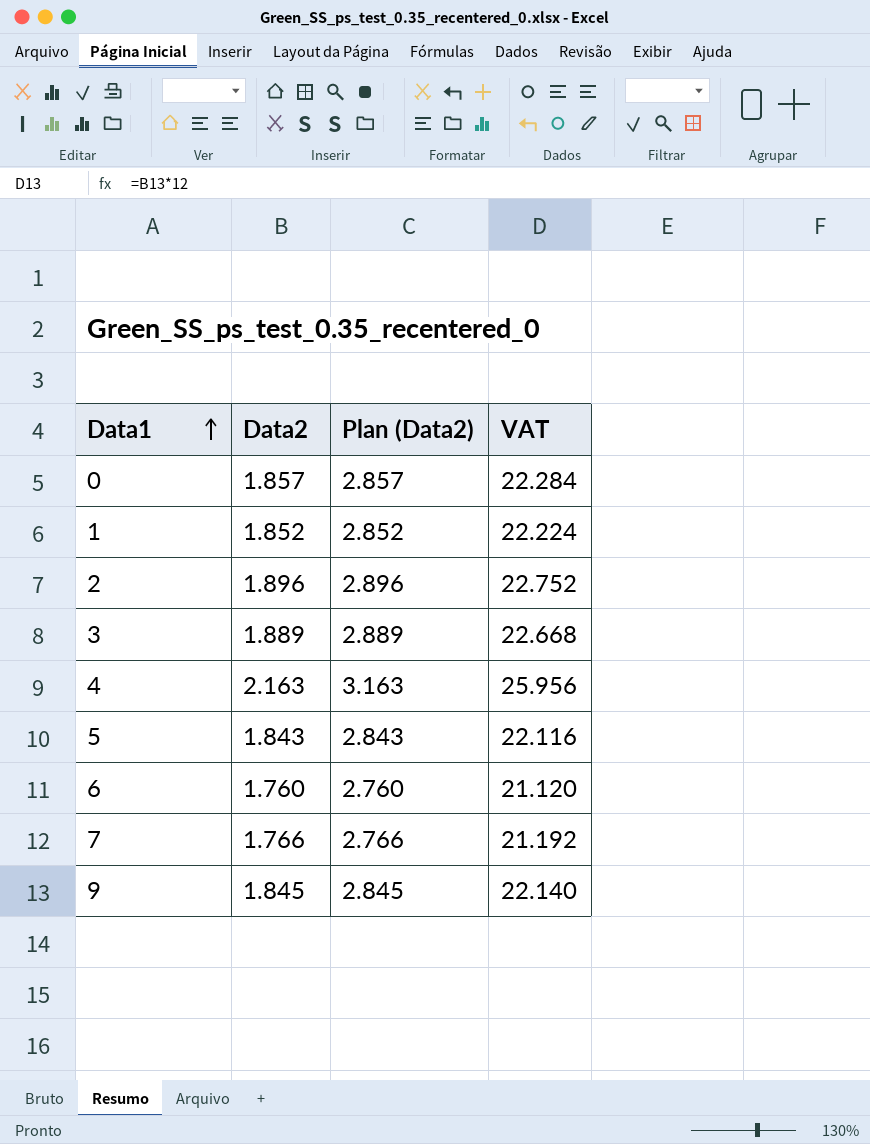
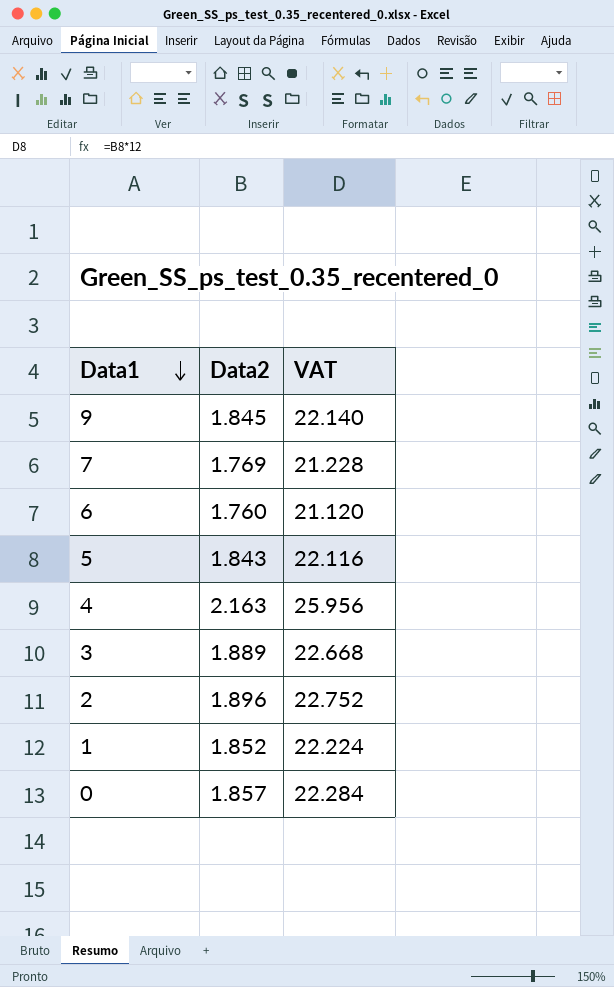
row order: Data1 ascending -> Data1 descending
column Plan (Data2) | formula: [Data2] + 1 -> none
7 | Data2: 1.766 -> 1.769
7 | VAT: 21.192 -> 21.228

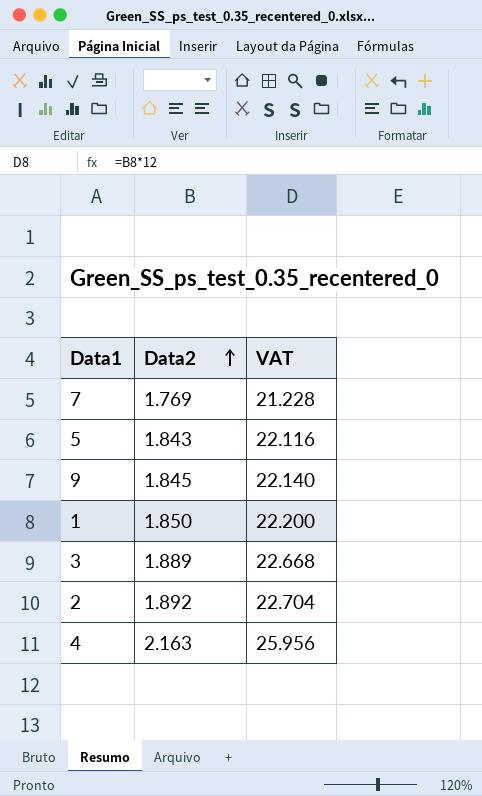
row order: Data1 descending -> Data2 ascending
row 6: 1.760 | 21.120 -> none
row 0: 1.857 | 22.284 -> none
1 | Data2: 1.852 -> 1.850
1 | VAT: 22.224 -> 22.200
2 | Data2: 1.896 -> 1.892
2 | VAT: 22.752 -> 22.704

